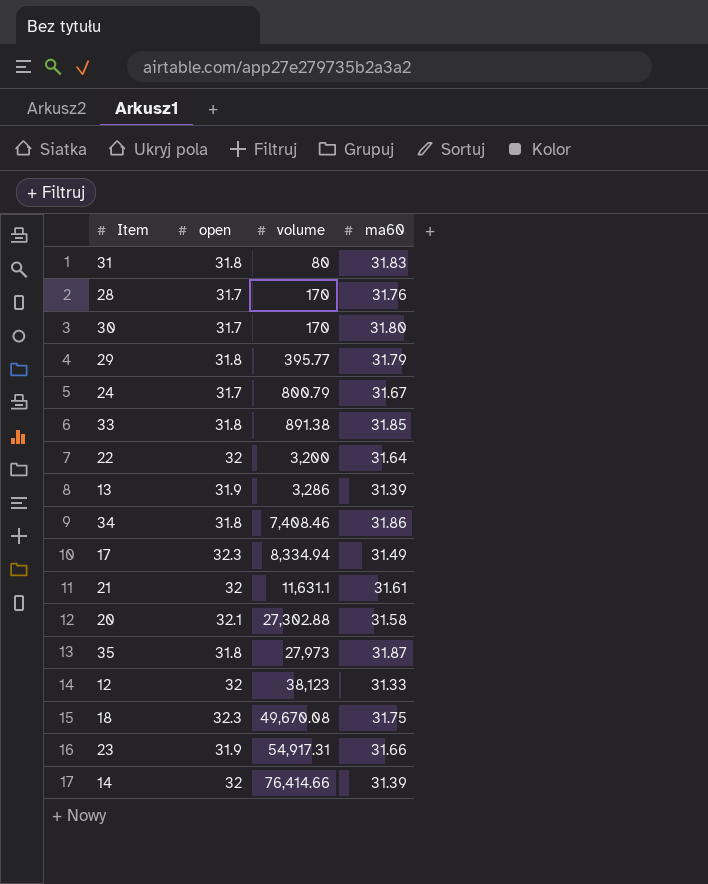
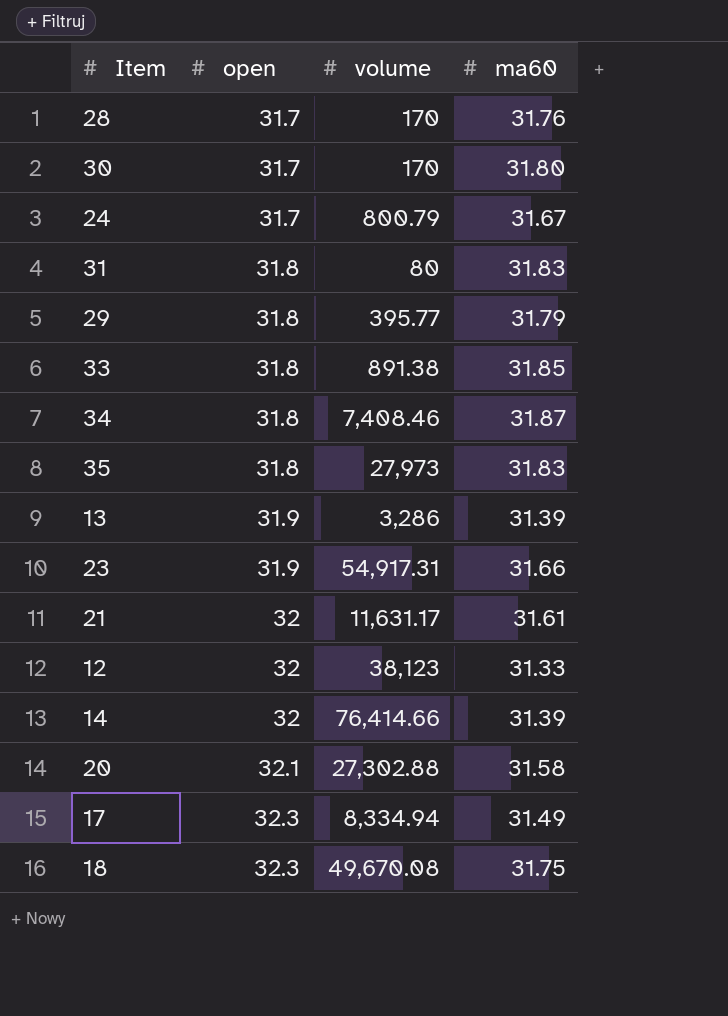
row order: volume ascending -> open ascending
row 22: 32 | 3,200 | 31.64 -> none
34 | ma60: 31.86 -> 31.87
35 | ma60: 31.87 -> 31.83
21 | volume: 11,631.1 -> 11,631.17

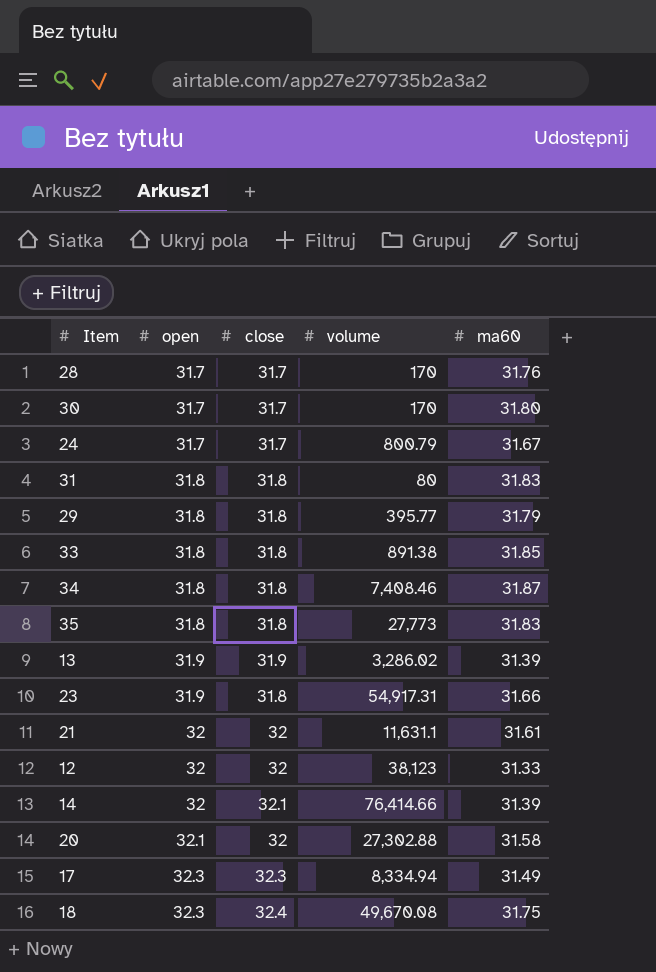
column close | position: none -> 3
35 | volume: 27,973 -> 27,773
13 | volume: 3,286 -> 3,286.02
21 | volume: 11,631.17 -> 11,631.1

